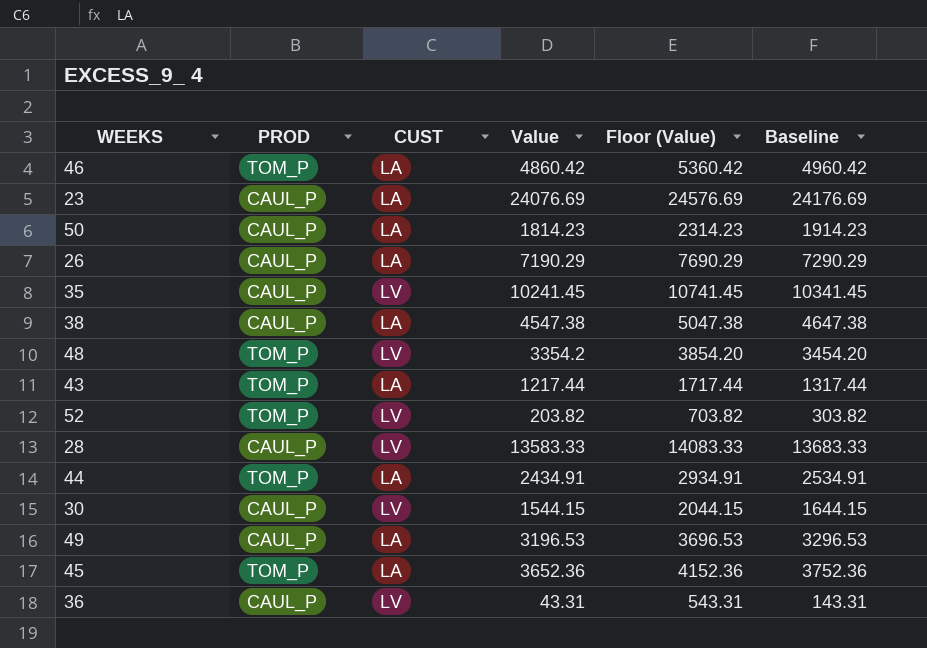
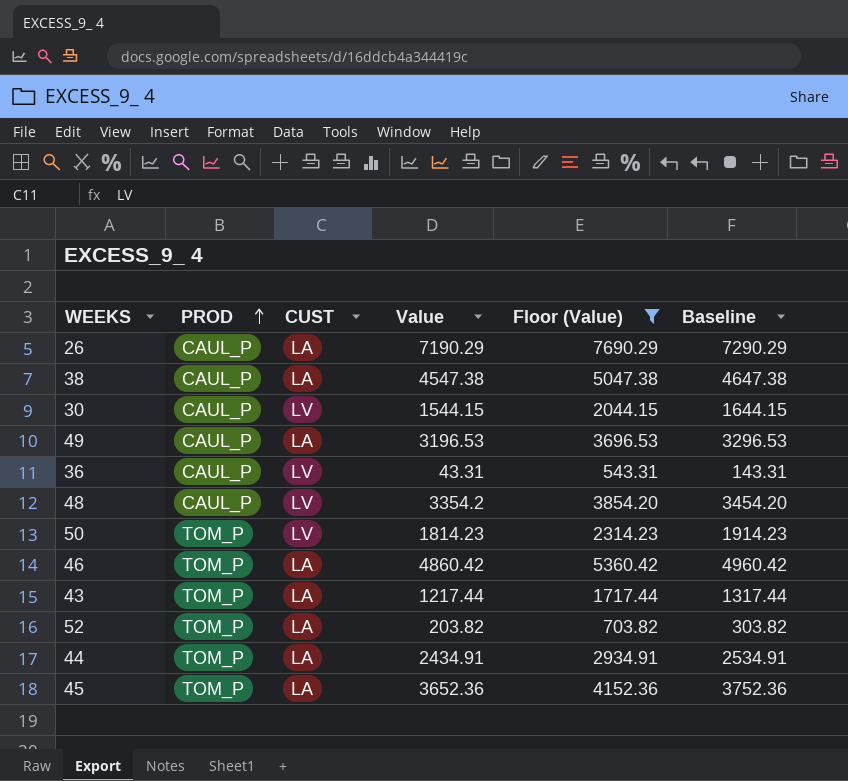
filter: none -> Floor (Value) <= 7690.29
row order: none -> PROD ascending
48 | PROD: TOM_P -> CAUL_P
50 | PROD: CAUL_P -> TOM_P
50 | CUST: LA -> LV
52 | CUST: LV -> LA

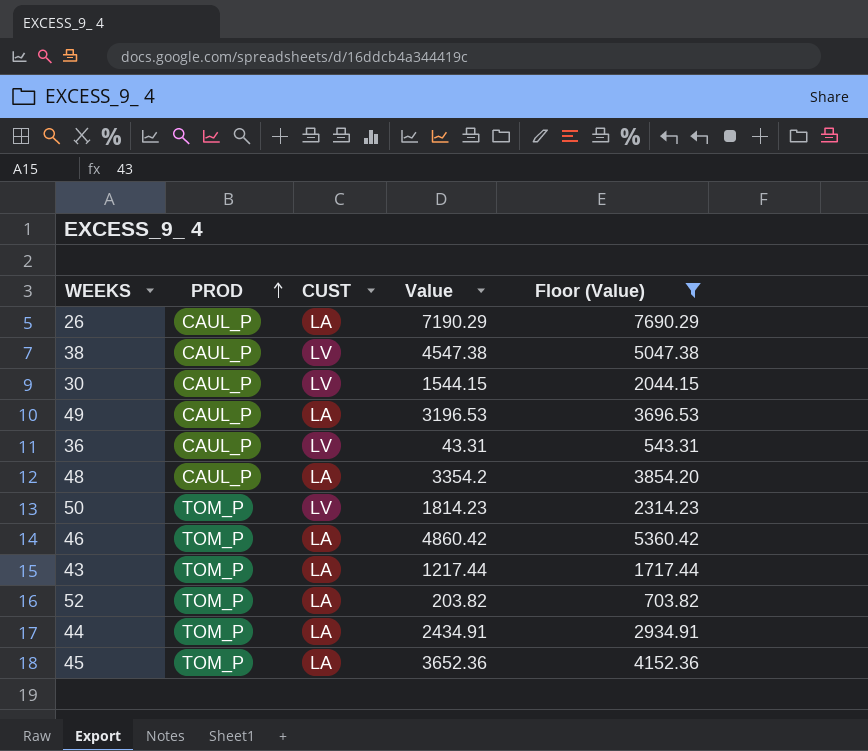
column Baseline | formula: [Value] + 100 -> none
38 | CUST: LA -> LV
48 | CUST: LV -> LA

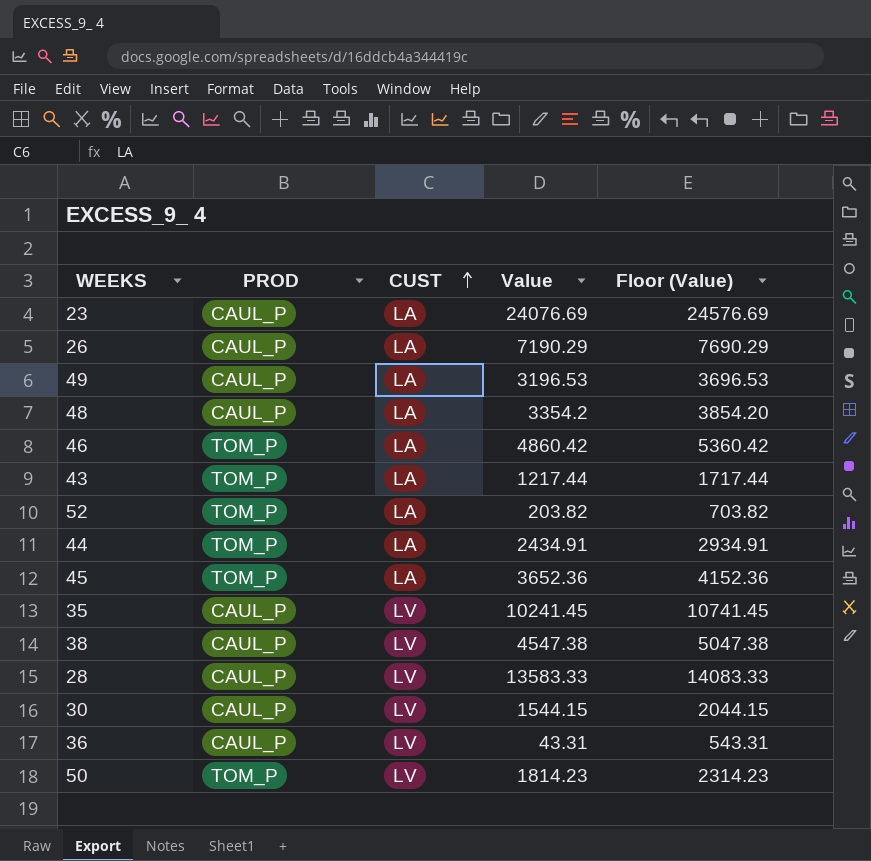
filter: Floor (Value) <= 7690.29 -> none
row order: PROD ascending -> CUST ascending

